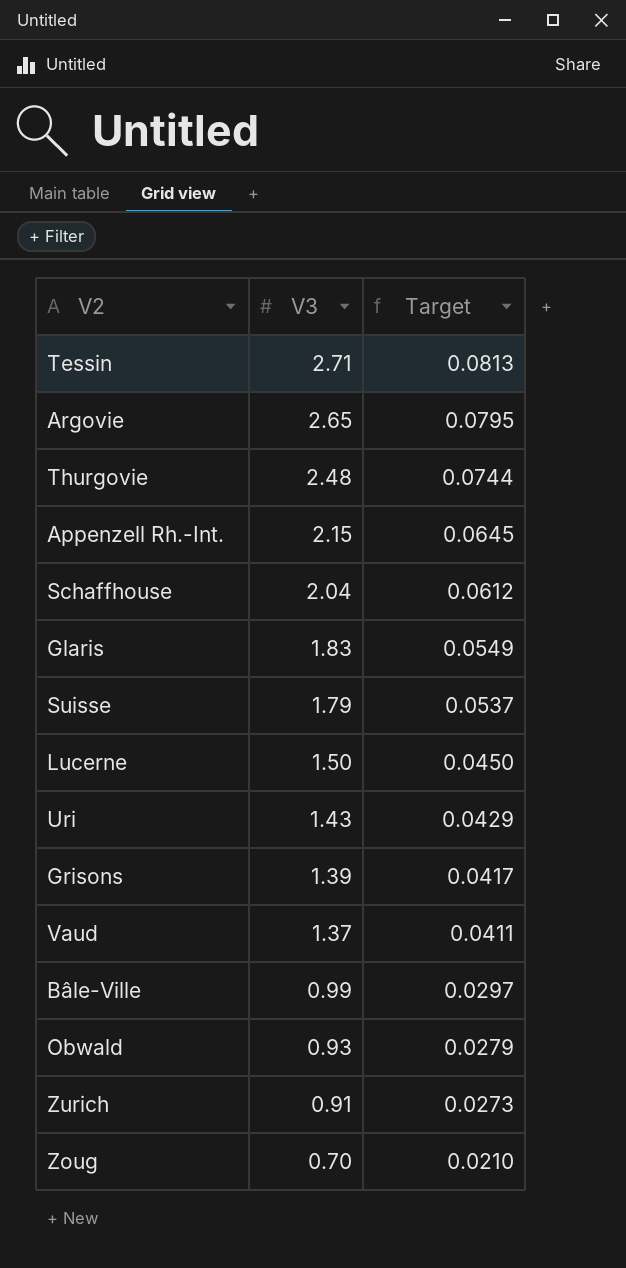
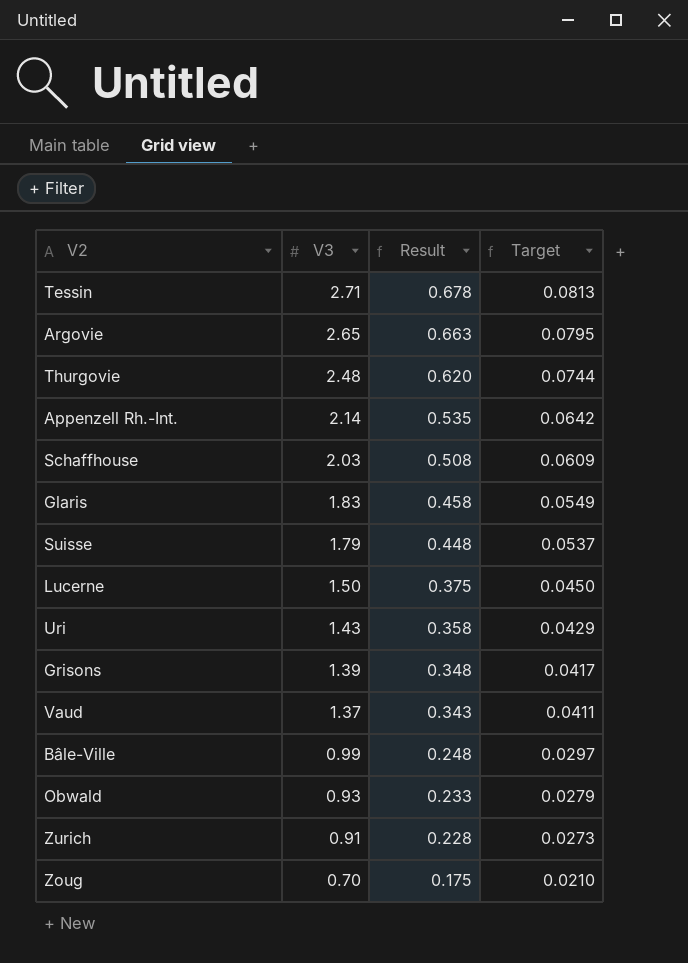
column Result | formula: none -> [V3] * 0.25
Appenzell Rh.-Int. | V3: 2.15 -> 2.14
Appenzell Rh.-Int. | Target: 0.0645 -> 0.0642
Schaffhouse | V3: 2.04 -> 2.03
Schaffhouse | Target: 0.0612 -> 0.0609

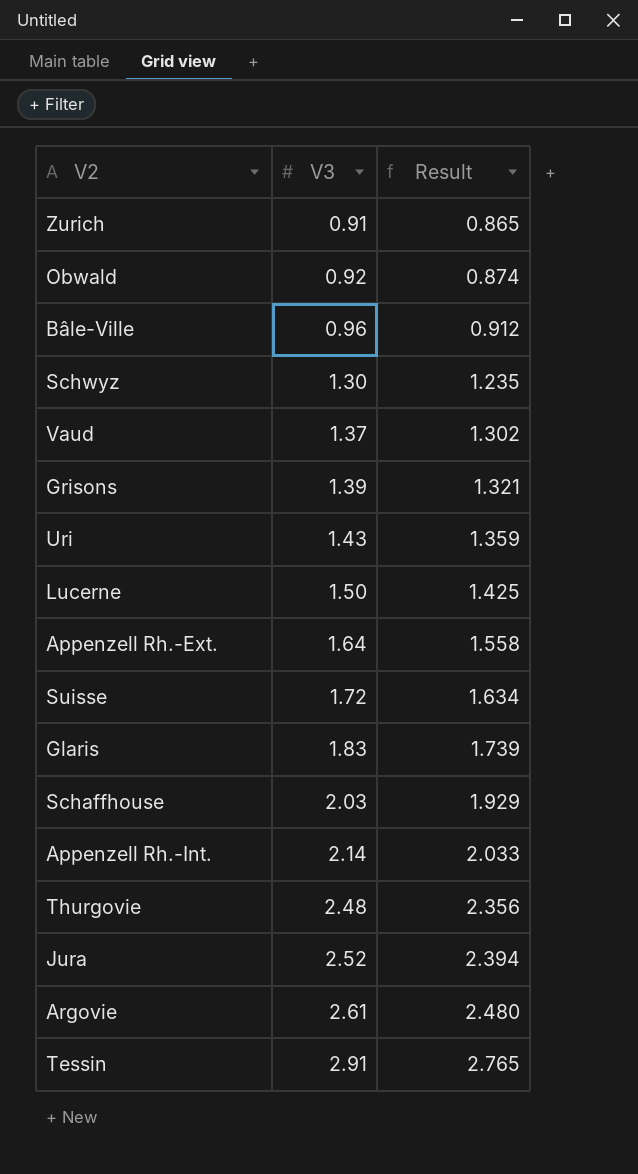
row order: V3 descending -> V3 ascending
column Target | formula: [V3] * 0.03 -> none
column Result | formula: [V3] * 0.25 -> [V3] * 0.95
row Zoug: 0.70 | 0.175 | 0.0210 -> none
Obwald | V3: 0.93 -> 0.92
Bâle-Ville | V3: 0.99 -> 0.96
row Schwyz: none -> 1.30 | 1.235
row Appenzell Rh.-Ext.: none -> 1.64 | 1.558
Suisse | V3: 1.79 -> 1.72
row Jura: none -> 2.52 | 2.394
Argovie | V3: 2.65 -> 2.61
Tessin | V3: 2.71 -> 2.91

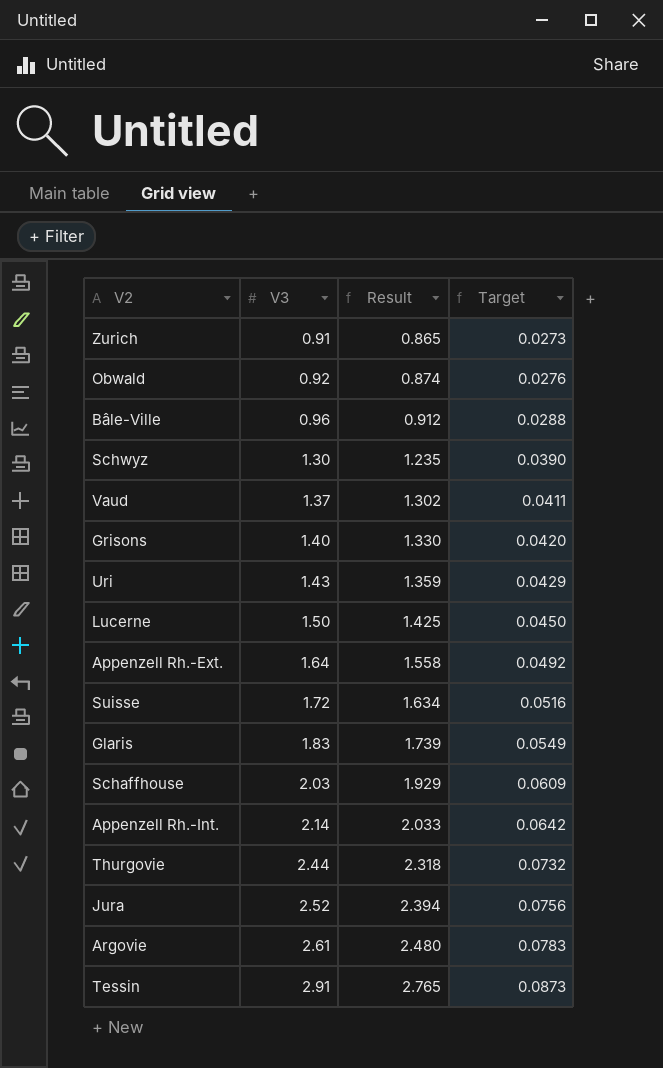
column Target | formula: none -> [V3] * 0.03
Grisons | V3: 1.39 -> 1.40
Grisons | Result: 1.321 -> 1.330
Thurgovie | V3: 2.48 -> 2.44
Thurgovie | Result: 2.356 -> 2.318

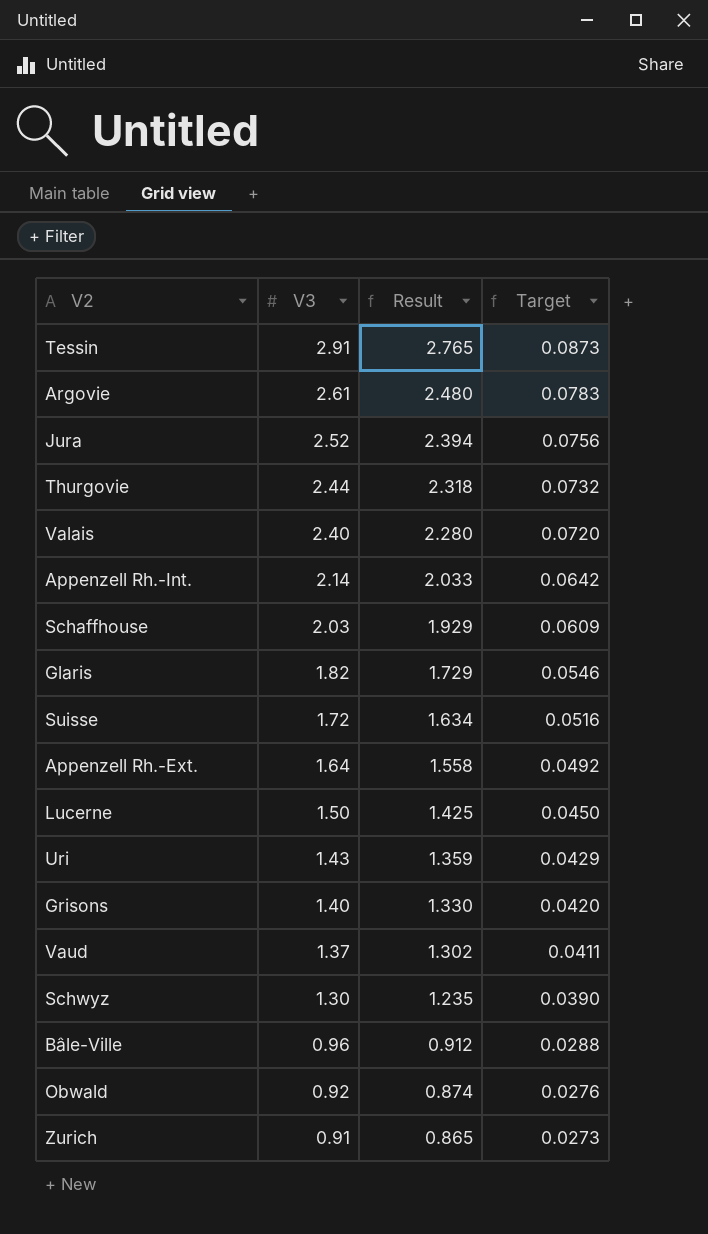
row order: V3 ascending -> V3 descending
row Valais: none -> 2.40 | 2.280 | 0.0720
Glaris | V3: 1.83 -> 1.82
Glaris | Result: 1.739 -> 1.729
Glaris | Target: 0.0549 -> 0.0546

